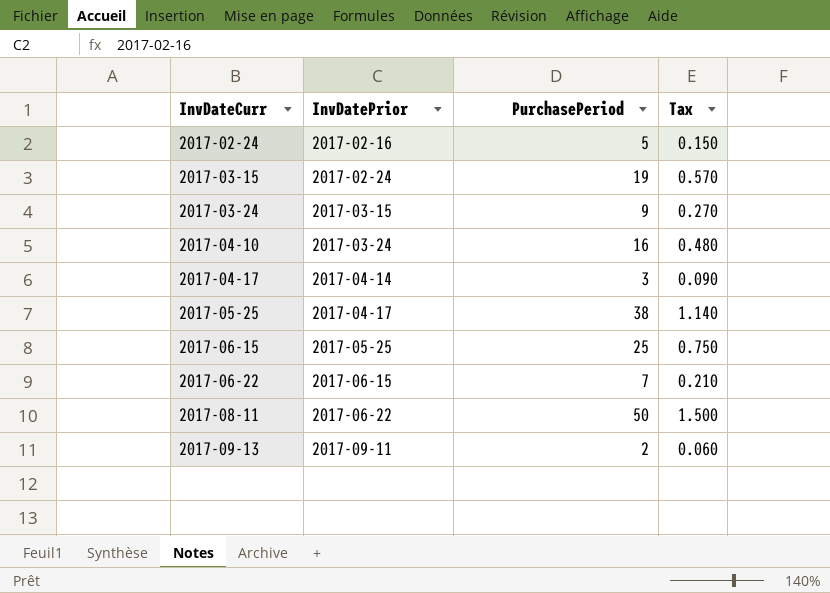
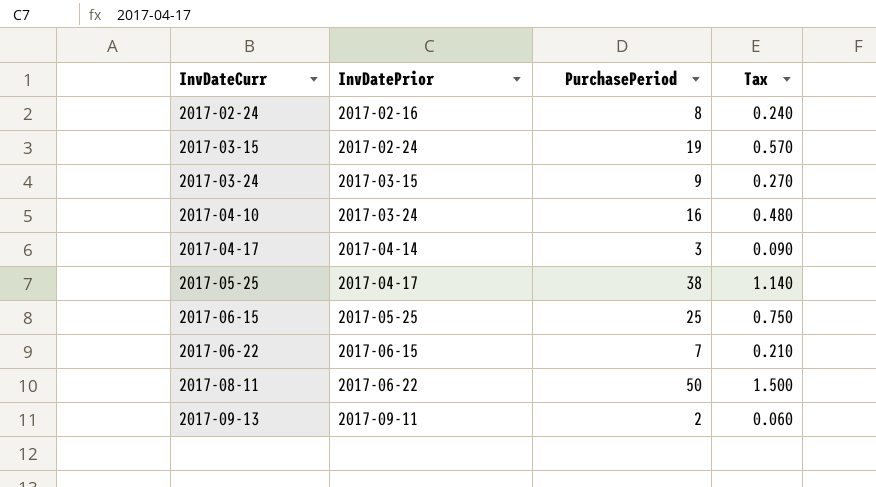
2017-02-24 | PurchasePeriod: 5 -> 8
2017-02-24 | Tax: 0.150 -> 0.240

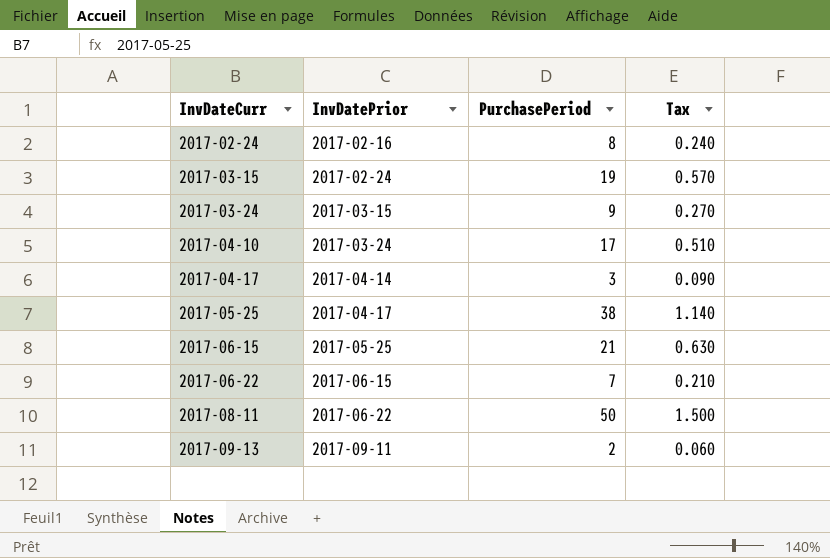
2017-04-10 | PurchasePeriod: 16 -> 17
2017-04-10 | Tax: 0.480 -> 0.510
2017-06-15 | PurchasePeriod: 25 -> 21
2017-06-15 | Tax: 0.750 -> 0.630

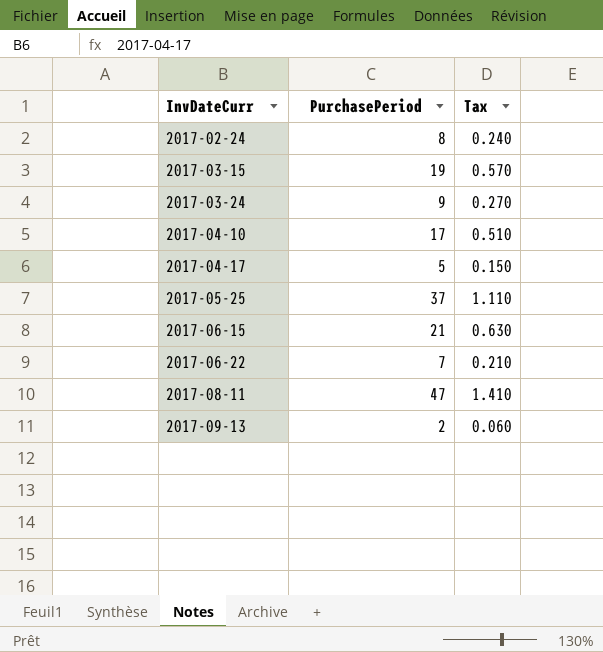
column InvDatePrior | position: 2 -> none
2017-04-17 | PurchasePeriod: 3 -> 5
2017-04-17 | Tax: 0.090 -> 0.150
2017-05-25 | PurchasePeriod: 38 -> 37
2017-05-25 | Tax: 1.140 -> 1.110
2017-08-11 | PurchasePeriod: 50 -> 47
2017-08-11 | Tax: 1.500 -> 1.410

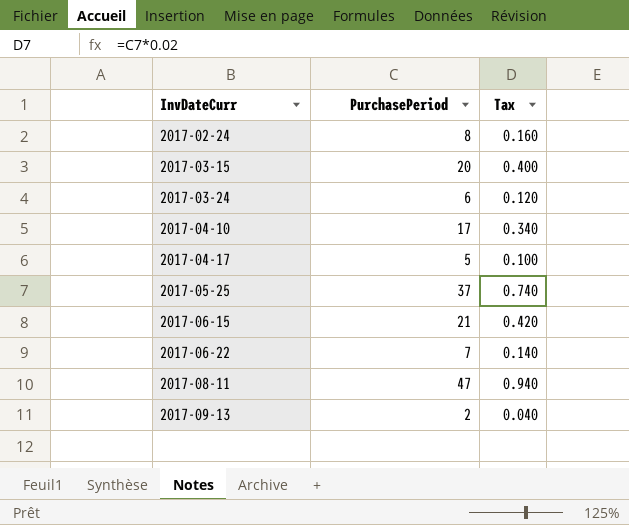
column Tax | formula: [PurchasePeriod] * 0.03 -> [PurchasePeriod] * 0.02
2017-03-15 | PurchasePeriod: 19 -> 20
2017-03-24 | PurchasePeriod: 9 -> 6

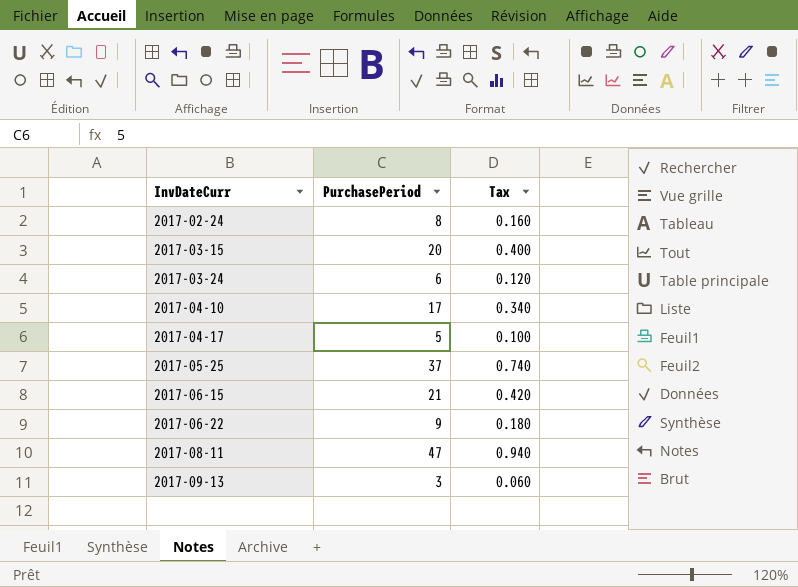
2017-06-22 | PurchasePeriod: 7 -> 9
2017-06-22 | Tax: 0.140 -> 0.180
2017-09-13 | PurchasePeriod: 2 -> 3
2017-09-13 | Tax: 0.040 -> 0.060

